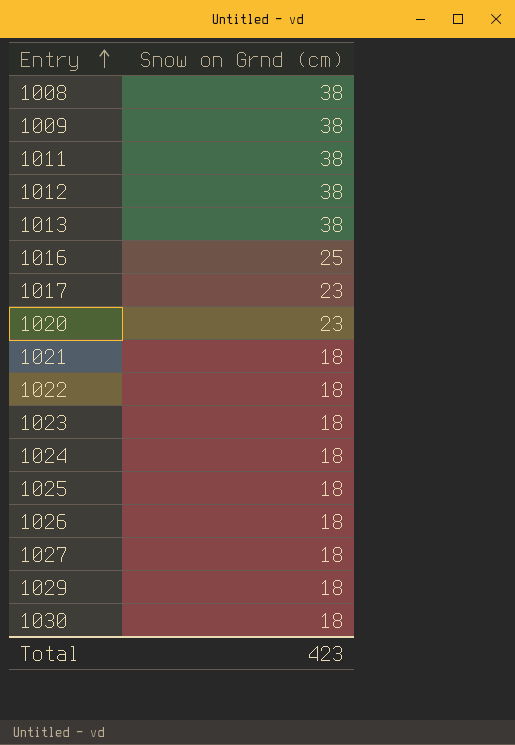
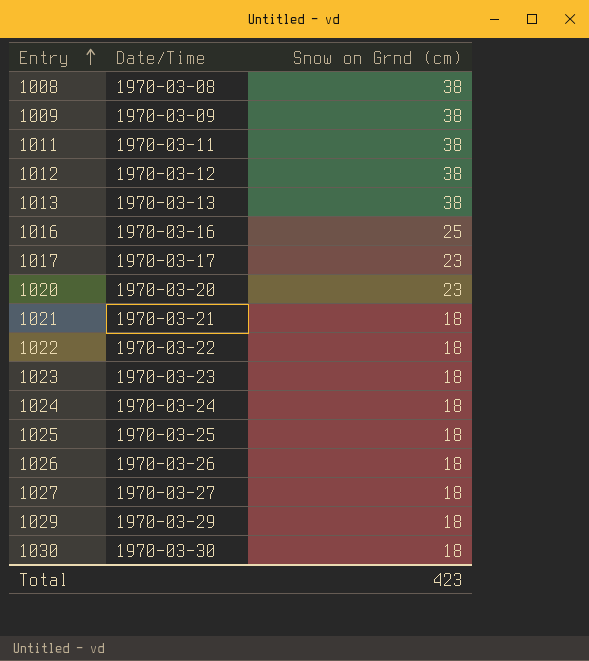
column Date/Time | position: none -> 2

